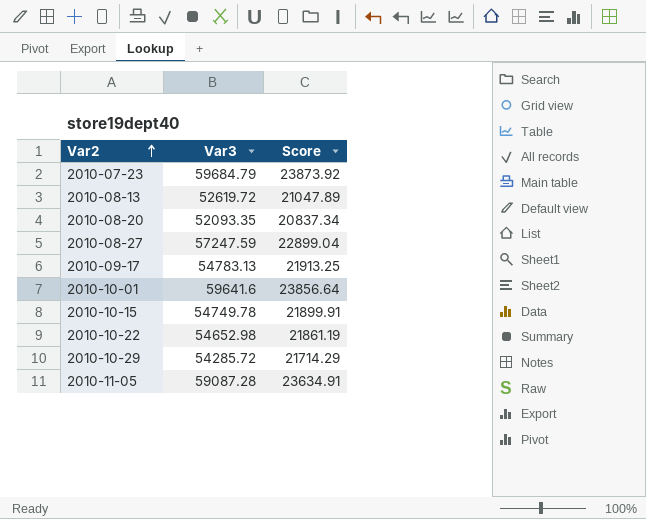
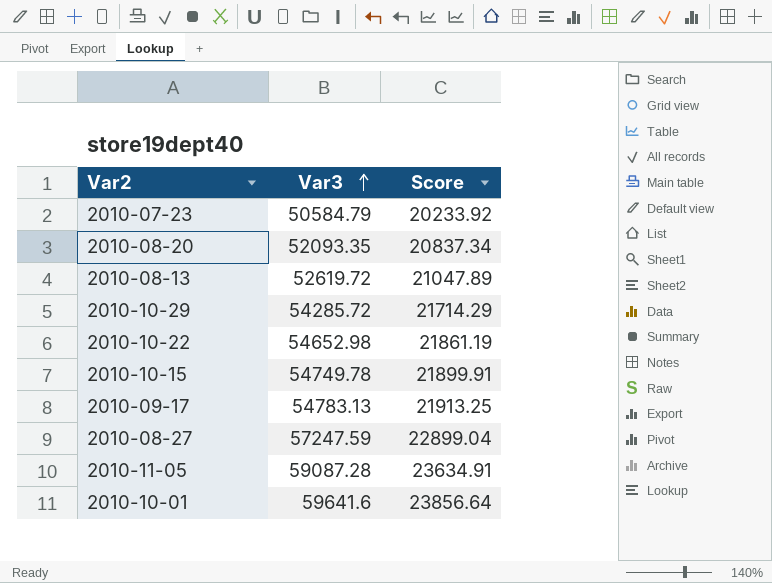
row order: Var2 ascending -> Var3 ascending
2010-07-23 | Var3: 59684.79 -> 50584.79
2010-07-23 | Score: 23873.92 -> 20233.92

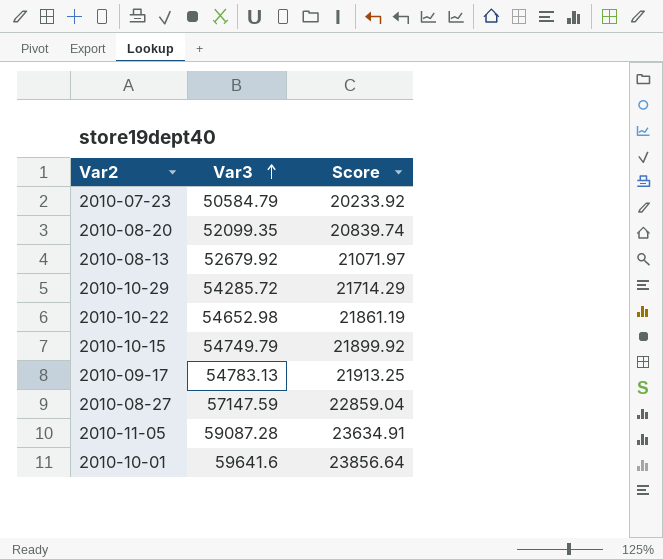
2010-08-20 | Var3: 52093.35 -> 52099.35
2010-08-20 | Score: 20837.34 -> 20839.74
2010-08-13 | Var3: 52619.72 -> 52679.92
2010-08-13 | Score: 21047.89 -> 21071.97
2010-10-15 | Var3: 54749.78 -> 54749.79
2010-10-15 | Score: 21899.91 -> 21899.92
2010-08-27 | Var3: 57247.59 -> 57147.59
2010-08-27 | Score: 22899.04 -> 22859.04

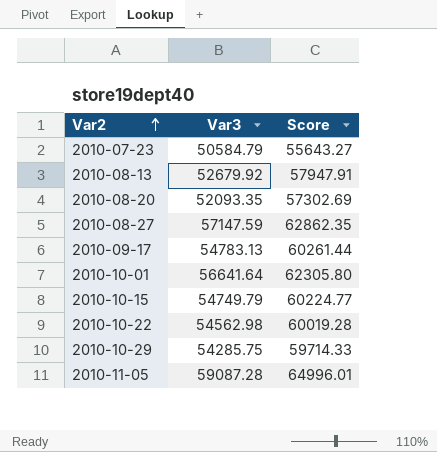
row order: Var3 ascending -> Var2 ascending
column Score | formula: [Var3] * 0.4 -> [Var3] * 1.1
2010-08-20 | Var3: 52099.35 -> 52093.35
2010-10-01 | Var3: 59641.6 -> 56641.64
2010-10-22 | Var3: 54652.98 -> 54562.98
2010-10-29 | Var3: 54285.72 -> 54285.75

